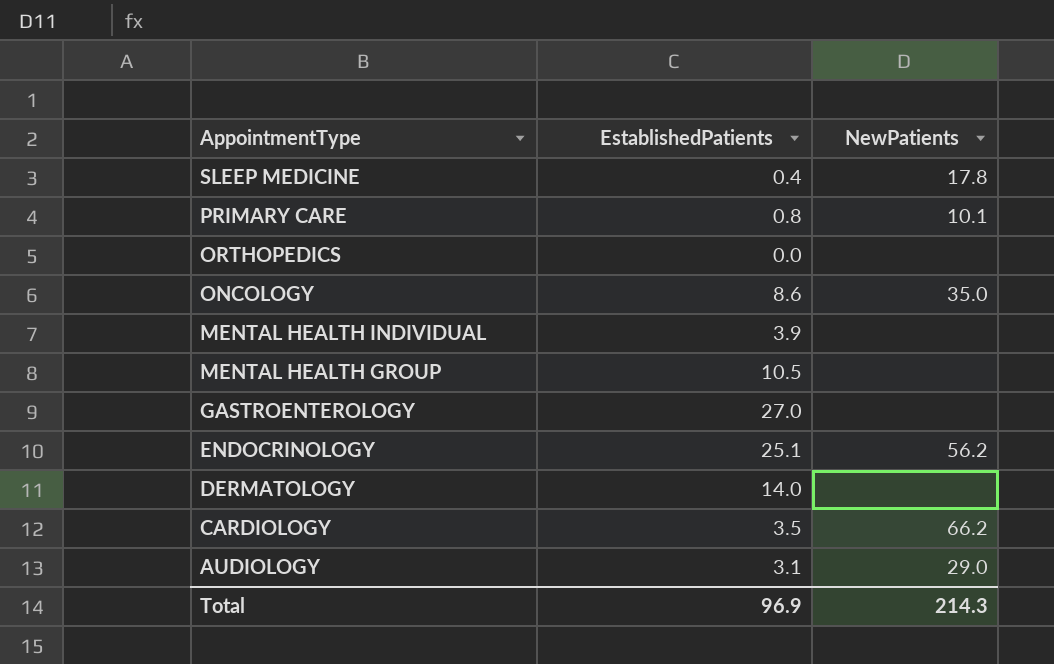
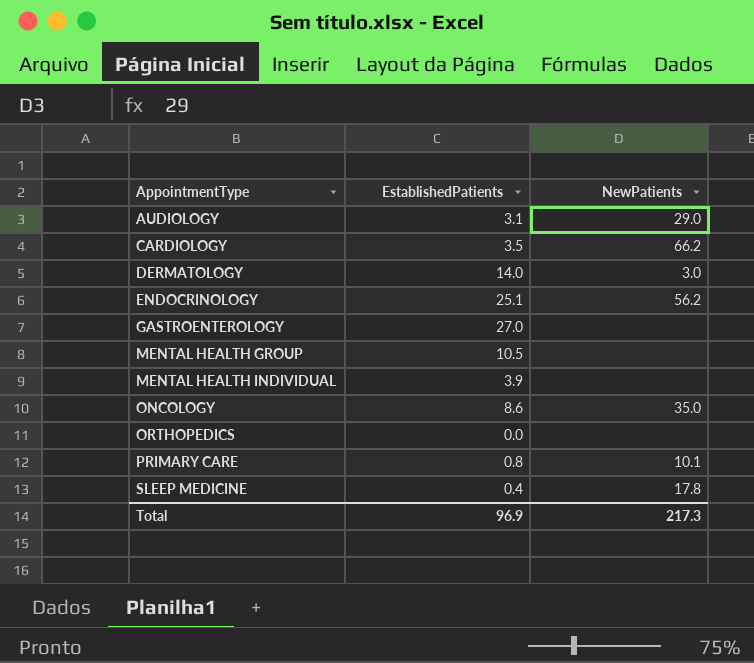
row order: AppointmentType descending -> AppointmentType ascending
DERMATOLOGY | NewPatients: none -> 3.0
Total | NewPatients: 214.3 -> 217.3

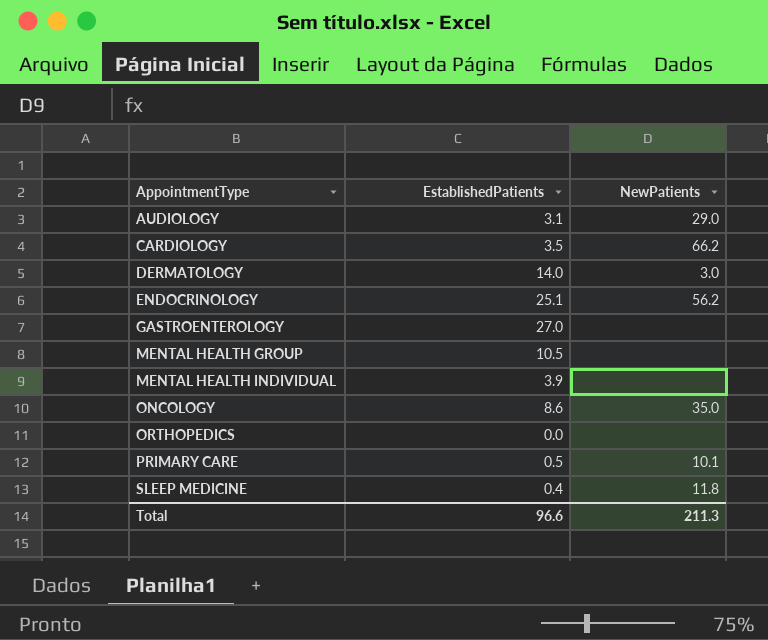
PRIMARY CARE | EstablishedPatients: 0.8 -> 0.5
SLEEP MEDICINE | NewPatients: 17.8 -> 11.8
Total | EstablishedPatients: 96.9 -> 96.6
Total | NewPatients: 217.3 -> 211.3

